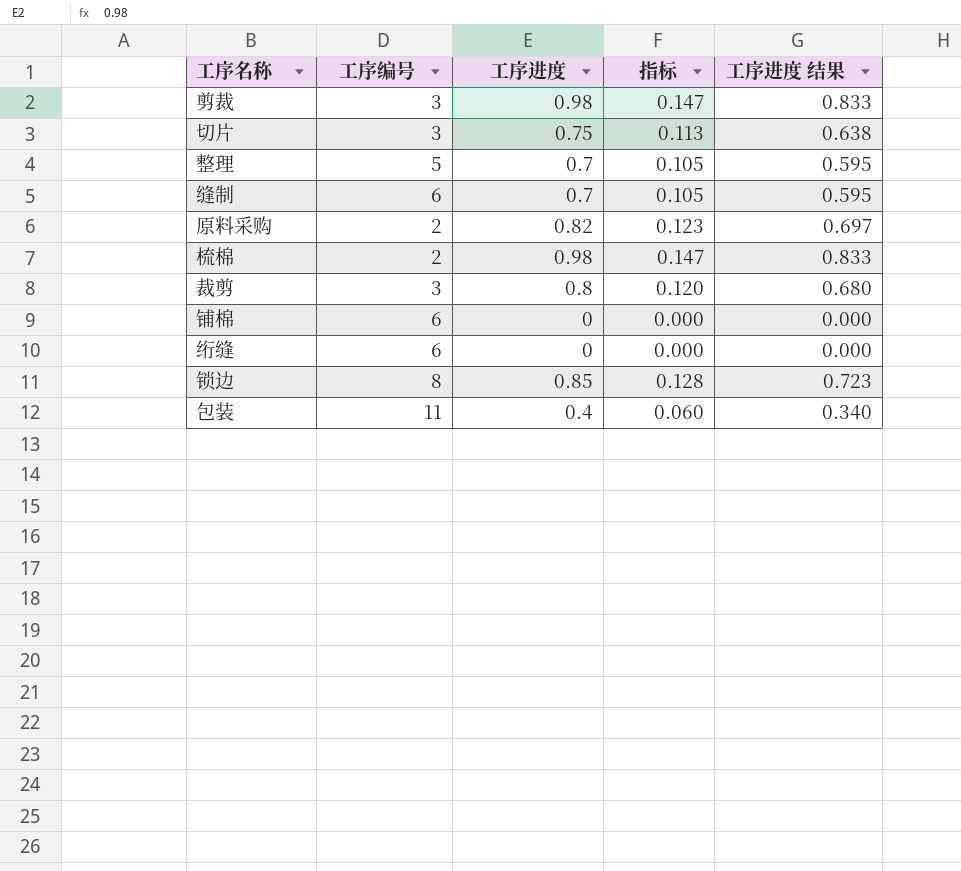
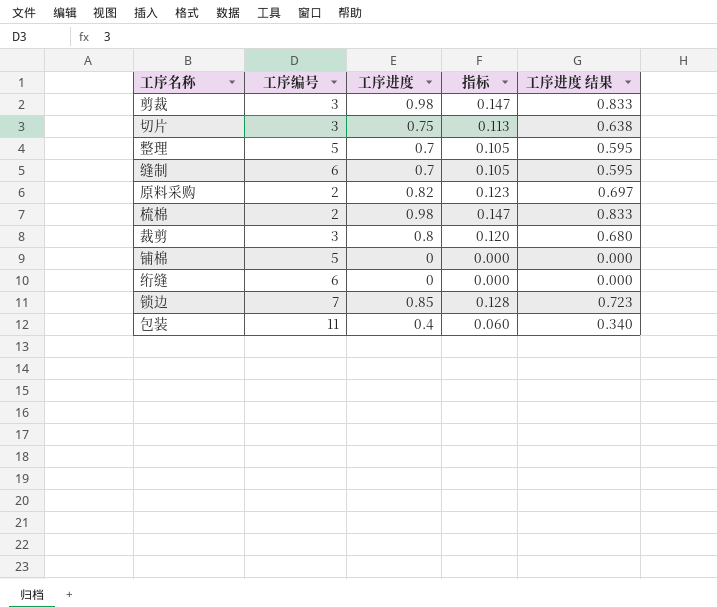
铺棉 | 工序编号: 6 -> 5
锁边 | 工序编号: 8 -> 7

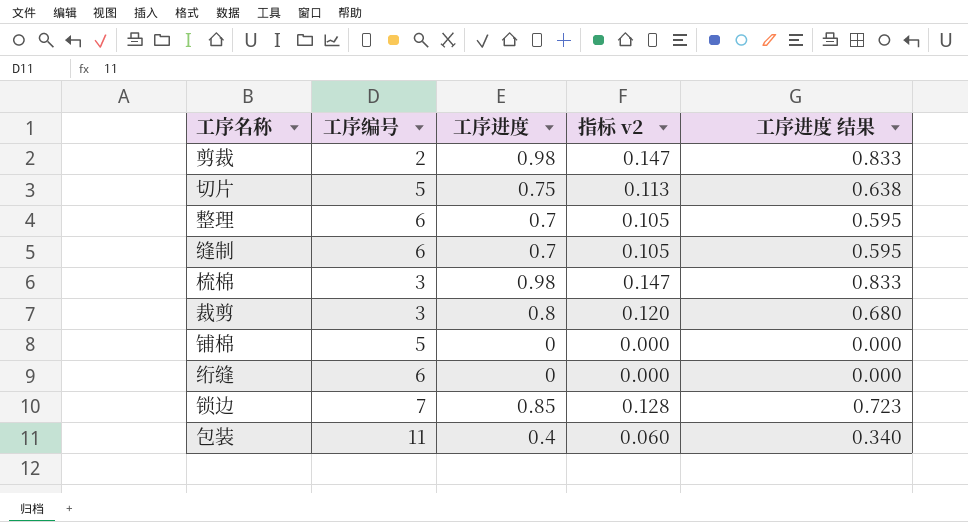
column name: 指标 -> 指标 v2
row 原料采购: 2 | 0.82 | 0.123 | 0.697 -> none
剪裁 | 工序编号: 3 -> 2
切片 | 工序编号: 3 -> 5
整理 | 工序编号: 5 -> 6
梳棉 | 工序编号: 2 -> 3

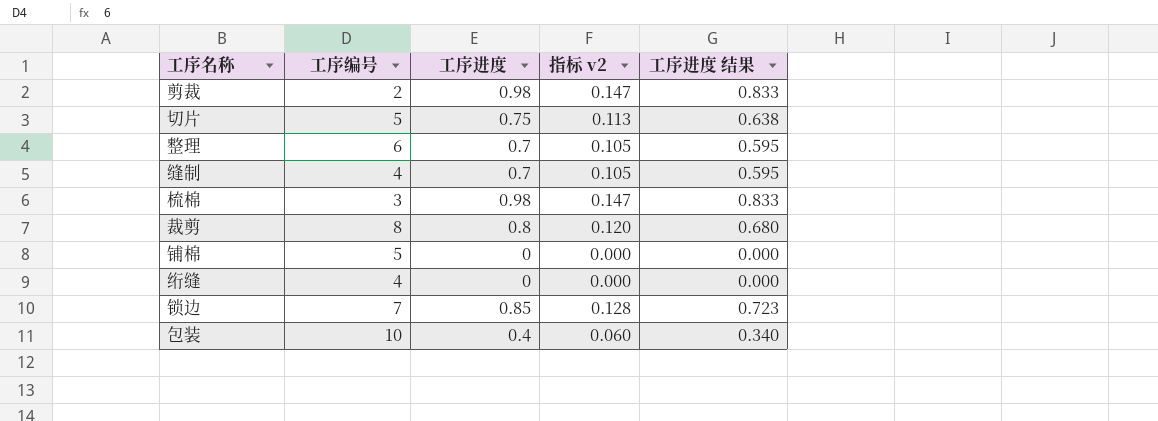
缝制 | 工序编号: 6 -> 4
裁剪 | 工序编号: 3 -> 8
绗缝 | 工序编号: 6 -> 4
包装 | 工序编号: 11 -> 10

